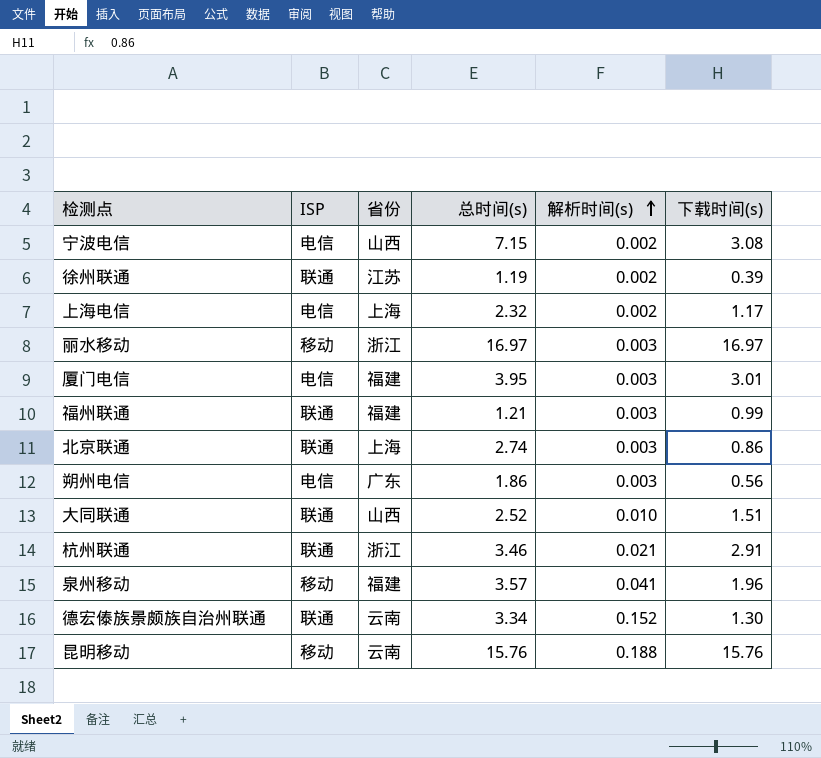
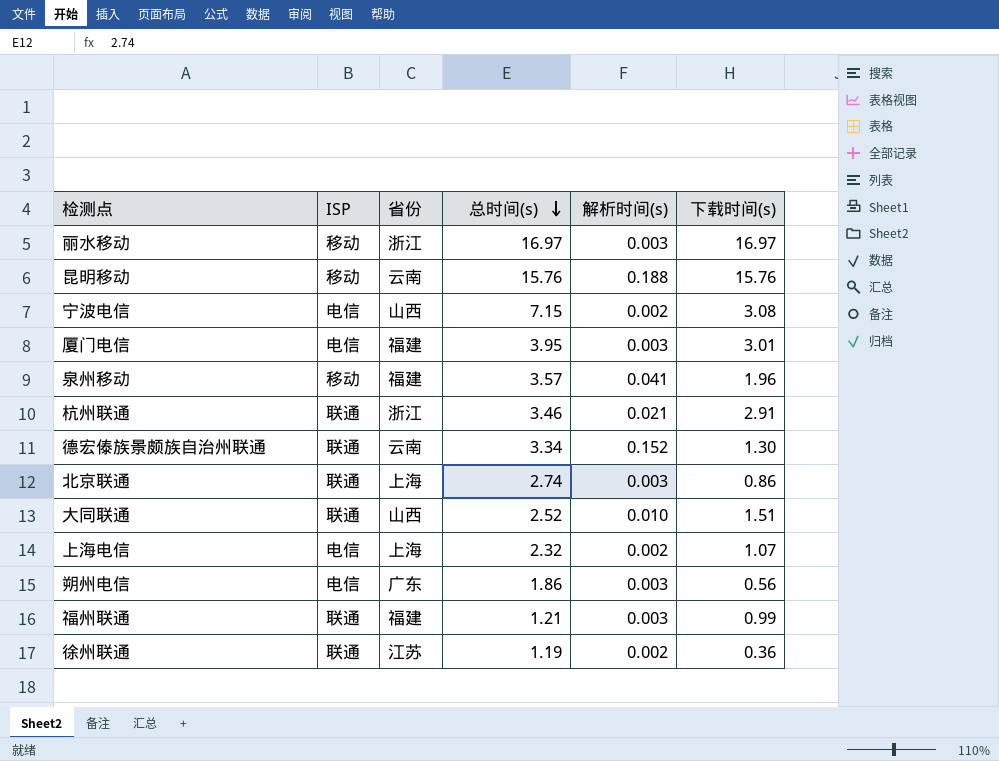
row order: 解析时间(s) ascending -> 总时间(s) descending
上海电信 | 下载时间(s): 1.17 -> 1.07
徐州联通 | 下载时间(s): 0.39 -> 0.36

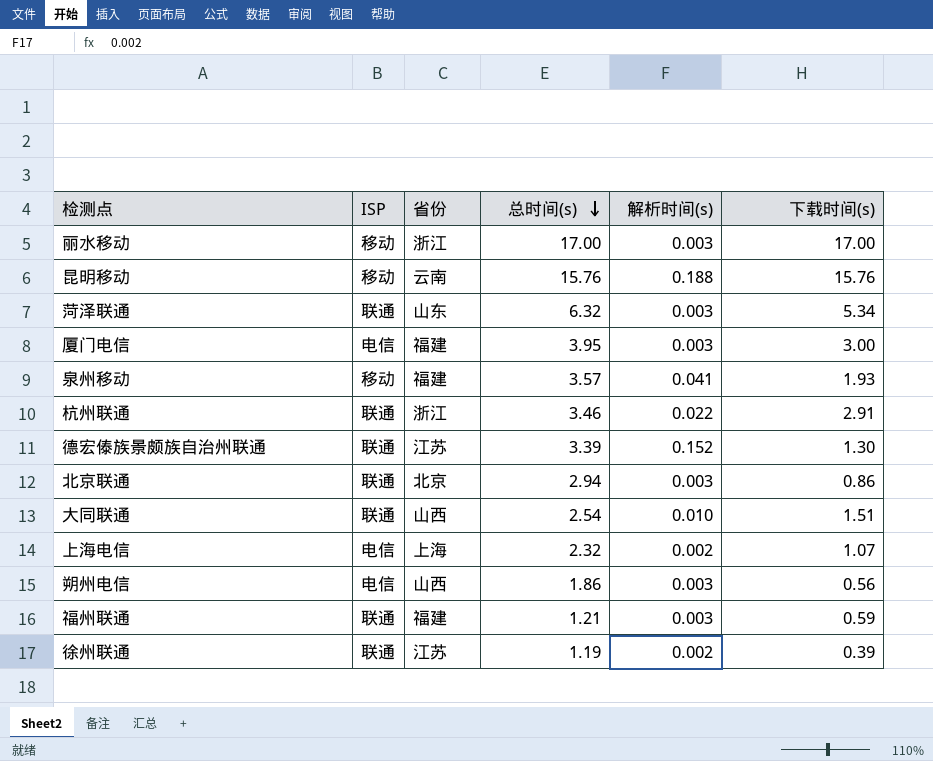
row 宁波电信: 电信 | 山西 | 7.15 | 0.002 | 3.08 -> none
丽水移动 | 总时间(s): 16.97 -> 17.00
丽水移动 | 下载时间(s): 16.97 -> 17.00
row 菏泽联通: none -> 联通 | 山东 | 6.32 | 0.003 | 5.34
厦门电信 | 下载时间(s): 3.01 -> 3.00
泉州移动 | 下载时间(s): 1.96 -> 1.93
杭州联通 | 解析时间(s): 0.021 -> 0.022
德宏傣族景颇族自治州联通 | 省份: 云南 -> 江苏
德宏傣族景颇族自治州联通 | 总时间(s): 3.34 -> 3.39
北京联通 | 省份: 上海 -> 北京
北京联通 | 总时间(s): 2.74 -> 2.94
大同联通 | 总时间(s): 2.52 -> 2.54
朔州电信 | 省份: 广东 -> 山西
福州联通 | 下载时间(s): 0.99 -> 0.59
徐州联通 | 下载时间(s): 0.36 -> 0.39

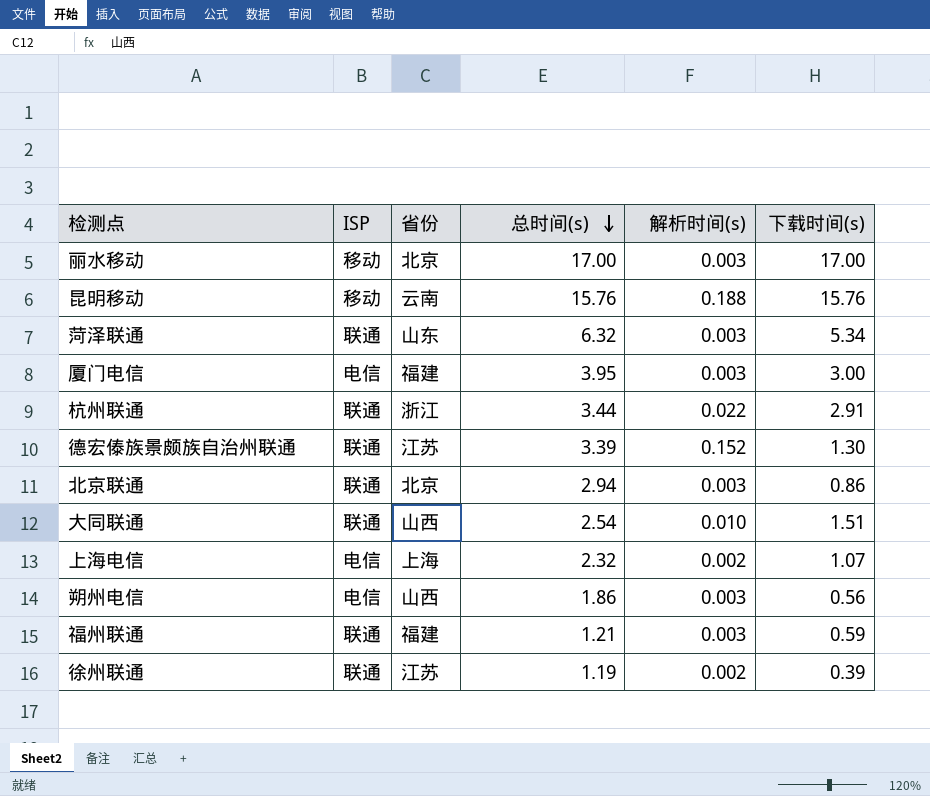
row 泉州移动: 移动 | 福建 | 3.57 | 0.041 | 1.93 -> none
丽水移动 | 省份: 浙江 -> 北京
杭州联通 | 总时间(s): 3.46 -> 3.44

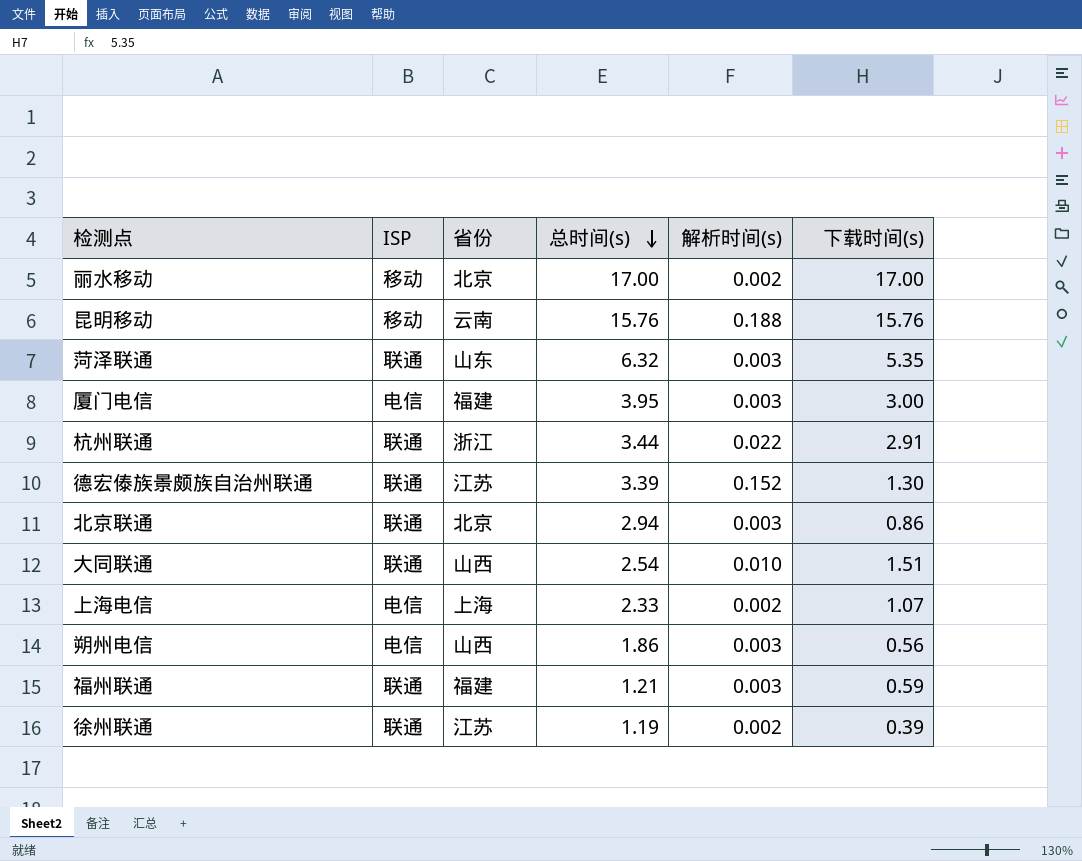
丽水移动 | 解析时间(s): 0.003 -> 0.002
菏泽联通 | 下载时间(s): 5.34 -> 5.35
上海电信 | 总时间(s): 2.32 -> 2.33

